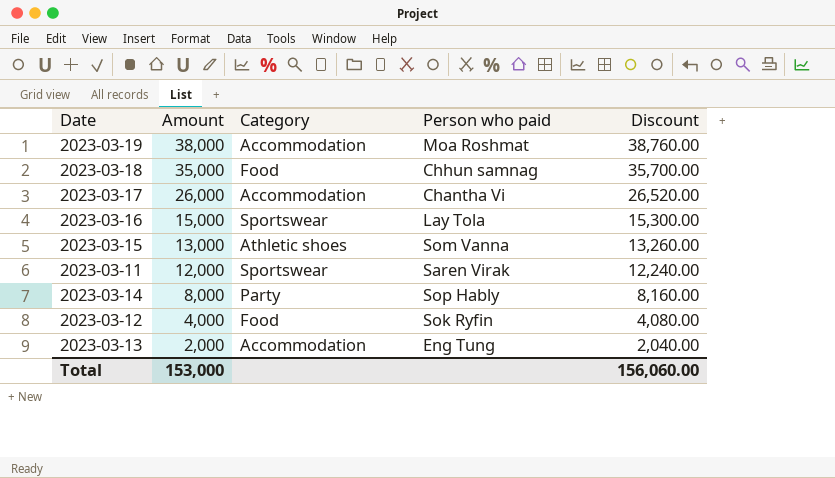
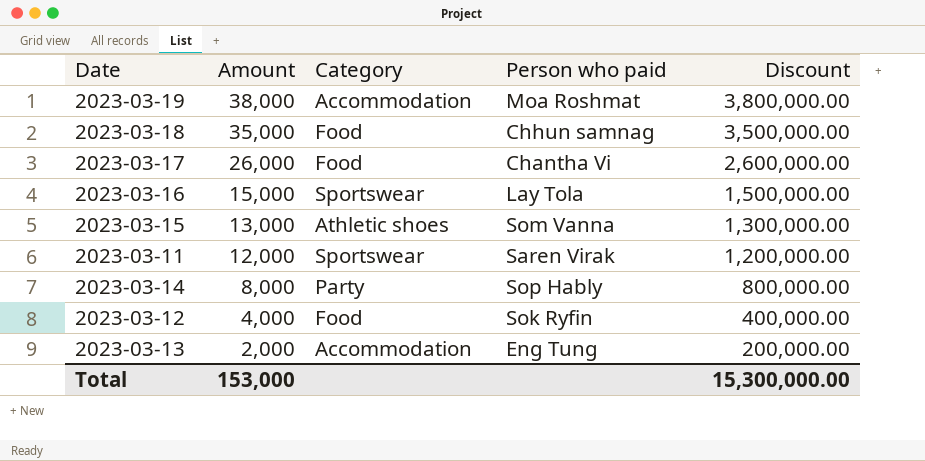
column Discount | formula: [Amount] * 1.02 -> [Amount] * 100
2023-03-17 | Category: Accommodation -> Food
Total | Discount: 156,060.00 -> 15,300,000.00

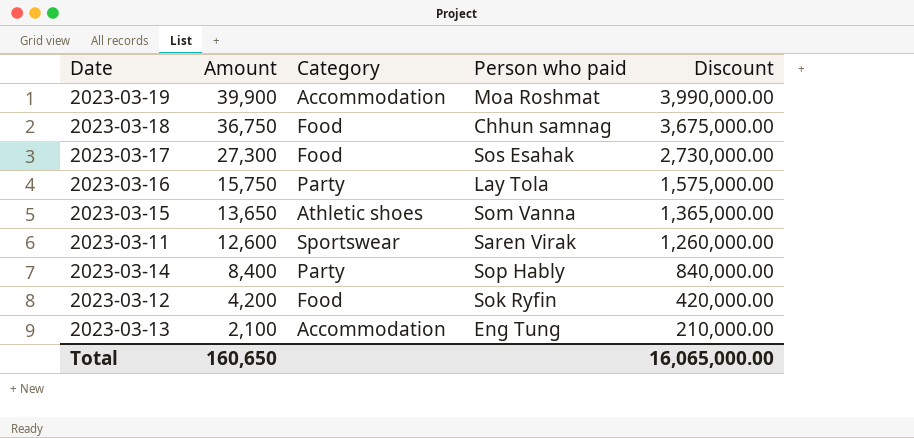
2023-03-19 | Amount: 38,000 -> 39,900
2023-03-19 | Discount: 3,800,000.00 -> 3,990,000.00
2023-03-18 | Amount: 35,000 -> 36,750
2023-03-18 | Discount: 3,500,000.00 -> 3,675,000.00
2023-03-17 | Amount: 26,000 -> 27,300
2023-03-17 | Person who paid: Chantha Vi -> Sos Esahak
2023-03-17 | Discount: 2,600,000.00 -> 2,730,000.00
2023-03-16 | Amount: 15,000 -> 15,750
2023-03-16 | Category: Sportswear -> Party
2023-03-16 | Discount: 1,500,000.00 -> 1,575,000.00
2023-03-15 | Amount: 13,000 -> 13,650
2023-03-15 | Discount: 1,300,000.00 -> 1,365,000.00
2023-03-11 | Amount: 12,000 -> 12,600
2023-03-11 | Discount: 1,200,000.00 -> 1,260,000.00
2023-03-14 | Amount: 8,000 -> 8,400
2023-03-14 | Discount: 800,000.00 -> 840,000.00
2023-03-12 | Amount: 4,000 -> 4,200
2023-03-12 | Discount: 400,000.00 -> 420,000.00
2023-03-13 | Amount: 2,000 -> 2,100
2023-03-13 | Discount: 200,000.00 -> 210,000.00
Total | Amount: 153,000 -> 160,650
Total | Discount: 15,300,000.00 -> 16,065,000.00

